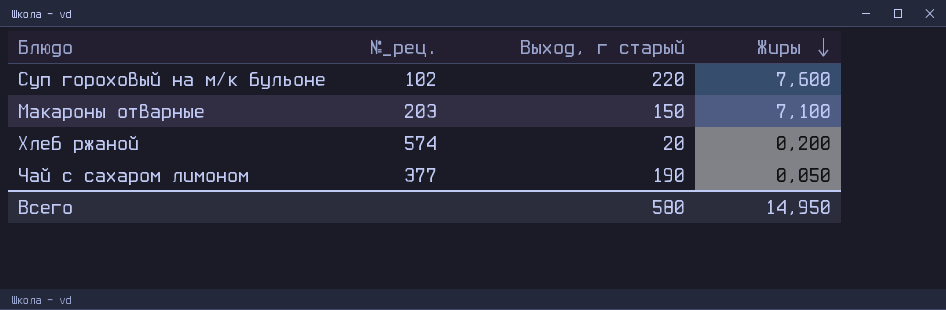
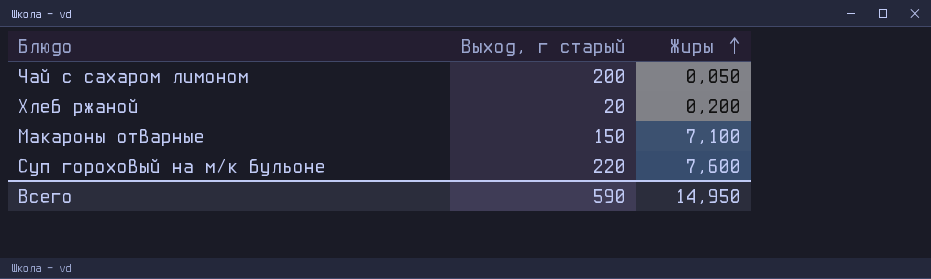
row order: Жиры descending -> Жиры ascending
column №_рец. | position: 2 -> none
Чай с сахаром лимоном | Выход, г старый: 190 -> 200
Всего | Выход, г старый: 580 -> 590

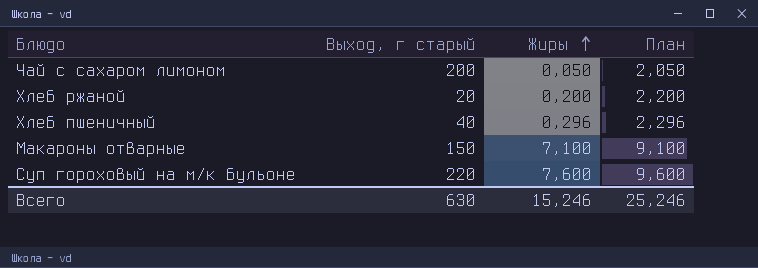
column План | formula: none -> [Жиры] + 2
row Хлеб пшеничный: none -> 40 | 0,296 | 2,296
Всего | Выход, г старый: 590 -> 630
Всего | Жиры: 14,950 -> 15,246

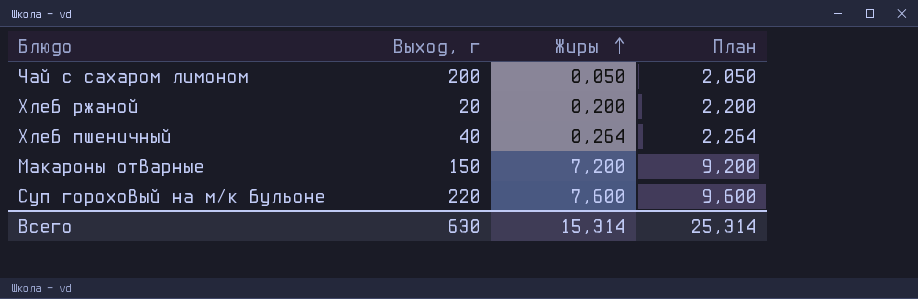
column name: Выход, г старый -> Выход, г
Хлеб пшеничный | Жиры: 0,296 -> 0,264
Хлеб пшеничный | План: 2,296 -> 2,264
Макароны отварные | Жиры: 7,100 -> 7,200
Макароны отварные | План: 9,100 -> 9,200
Всего | Жиры: 15,246 -> 15,314
Всего | План: 25,246 -> 25,314

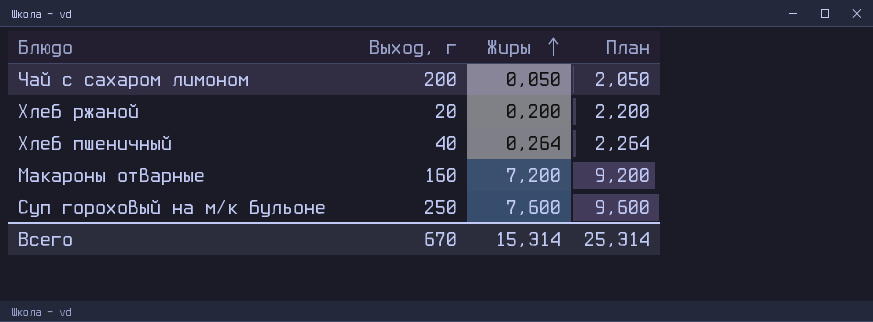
Макароны отварные | Выход, г: 150 -> 160
Суп гороховый на м/к бульоне | Выход, г: 220 -> 250
Всего | Выход, г: 630 -> 670

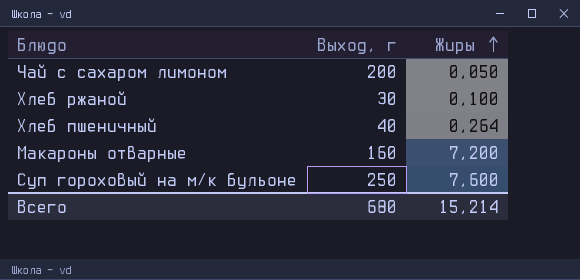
column План | formula: [Жиры] + 2 -> none
Хлеб ржаной | Выход, г: 20 -> 30
Хлеб ржаной | Жиры: 0,200 -> 0,100
Всего | Выход, г: 670 -> 680
Всего | Жиры: 15,314 -> 15,214

